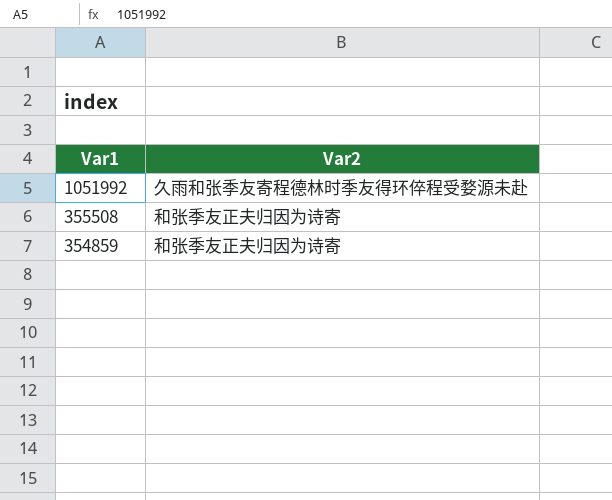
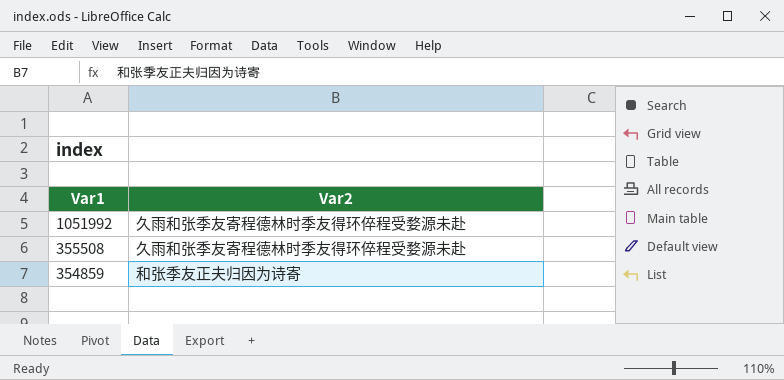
355508 | Var2: 和张季友正夫归因为诗寄 -> 久雨和张季友寄程德林时季友得环倅程受婺源未赴

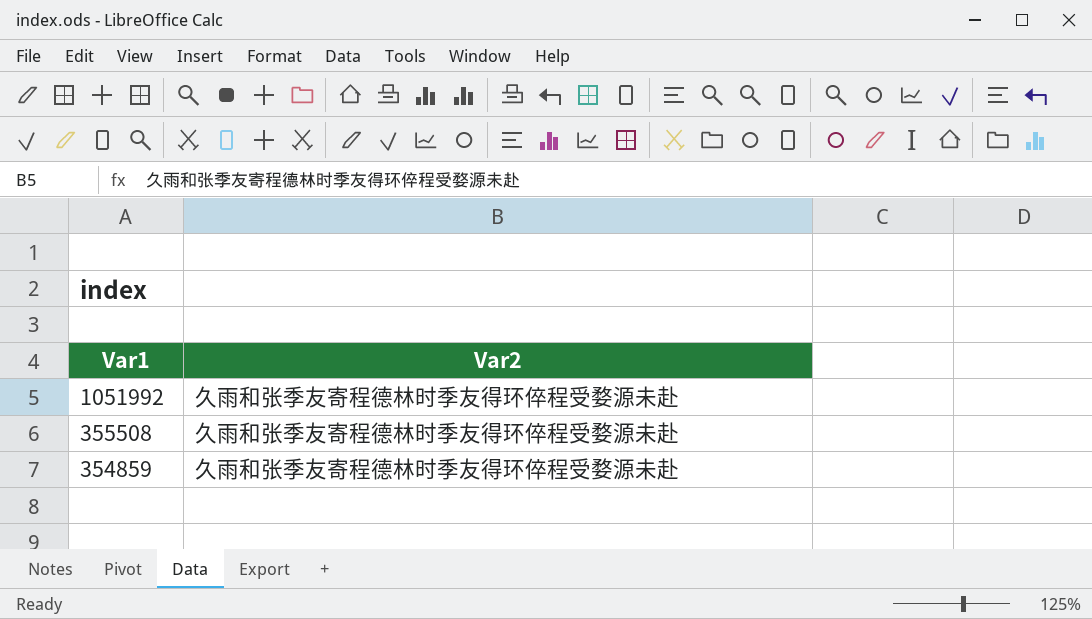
354859 | Var2: 和张季友正夫归因为诗寄 -> 久雨和张季友寄程德林时季友得环倅程受婺源未赴

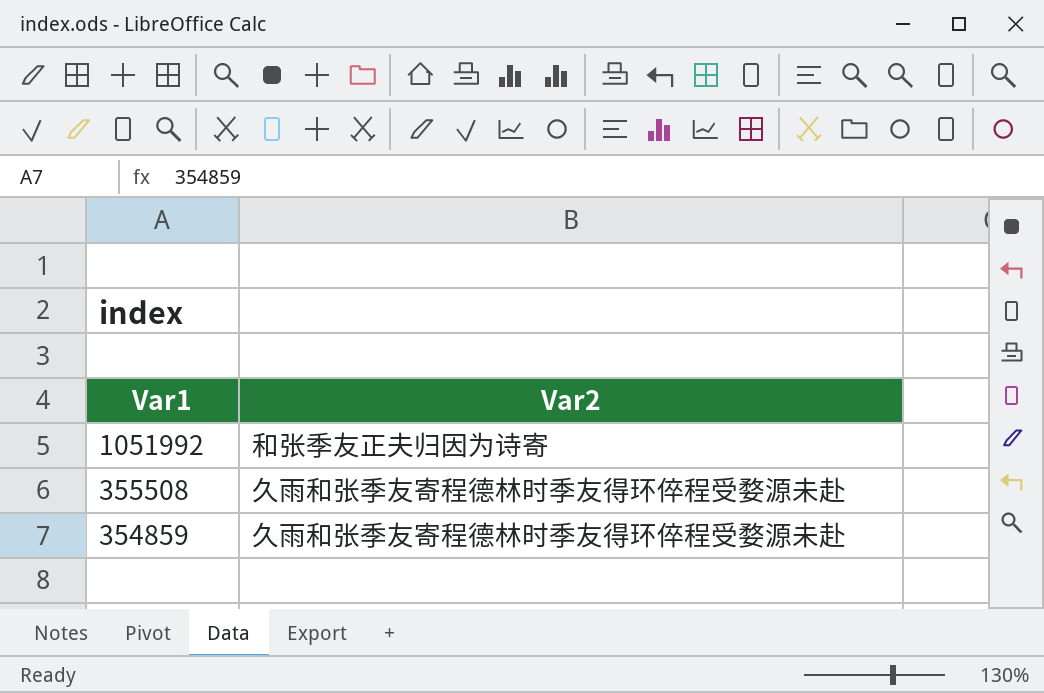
1051992 | Var2: 久雨和张季友寄程德林时季友得环倅程受婺源未赴 -> 和张季友正夫归因为诗寄

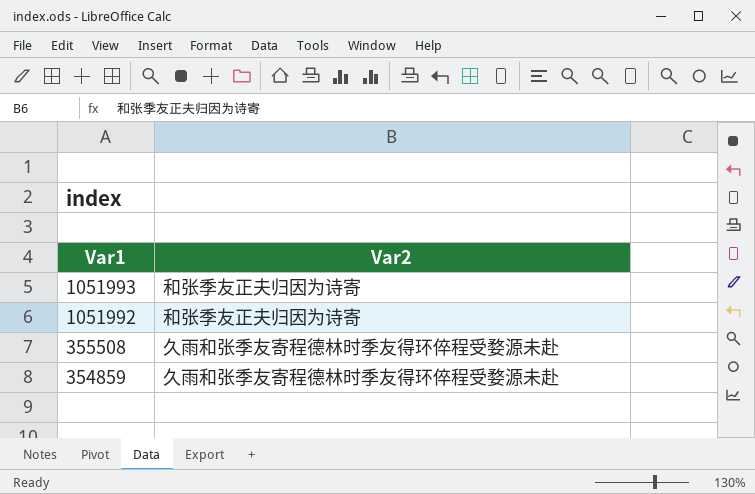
row 1051993: none -> 和张季友正夫归因为诗寄

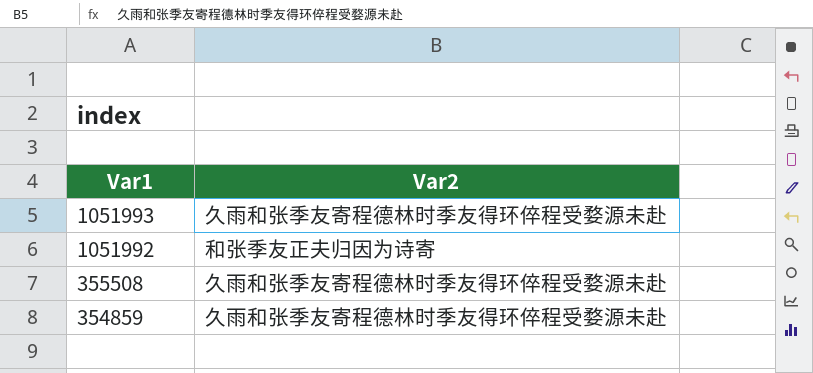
1051993 | Var2: 和张季友正夫归因为诗寄 -> 久雨和张季友寄程德林时季友得环倅程受婺源未赴

